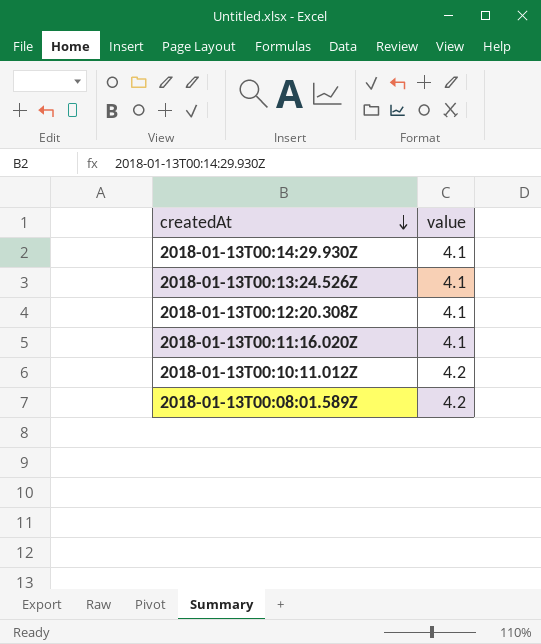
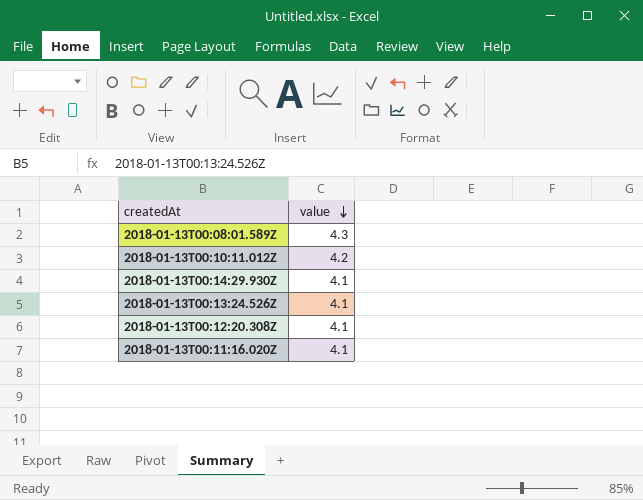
row order: createdAt descending -> value descending
2018-01-13T00:08:01.589Z | value: 4.2 -> 4.3

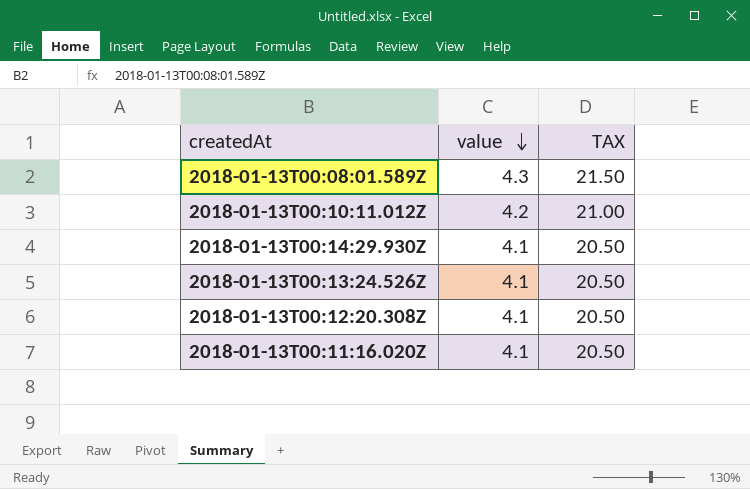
column TAX | formula: none -> [value] * 5

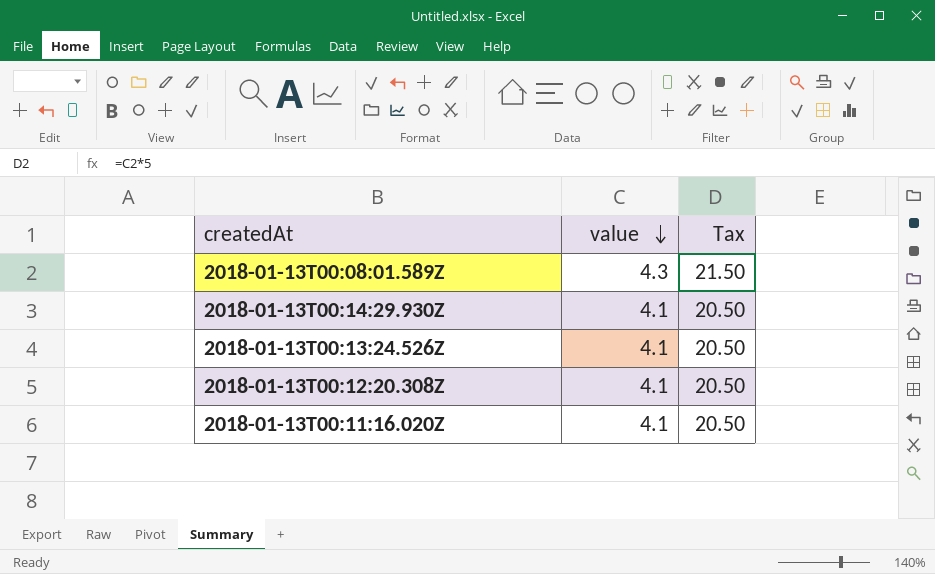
column name: TAX -> Tax
row 2018-01-13T00:10:11.012Z: 4.2 | 21.00 -> none

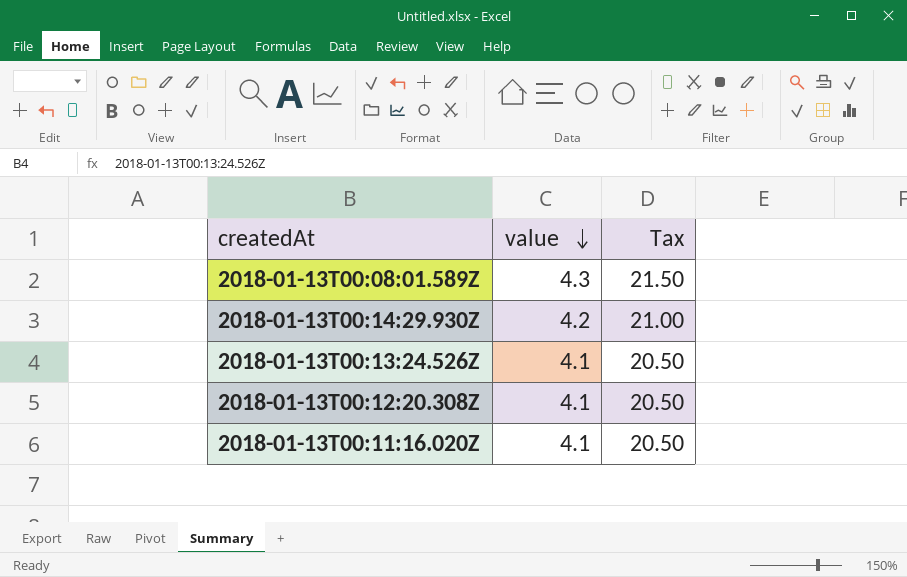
2018-01-13T00:14:29.930Z | value: 4.1 -> 4.2
2018-01-13T00:14:29.930Z | Tax: 20.50 -> 21.00

